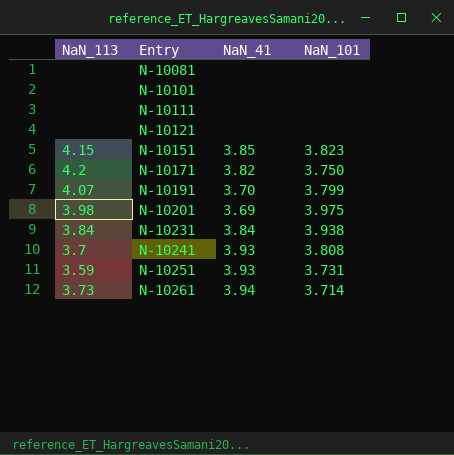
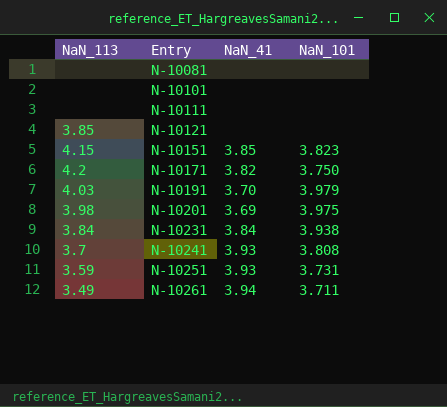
N-10121 | NaN_113: none -> 3.85
N-10191 | NaN_113: 4.07 -> 4.03
N-10191 | NaN_101: 3.799 -> 3.979
N-10261 | NaN_113: 3.73 -> 3.49
N-10261 | NaN_101: 3.714 -> 3.711

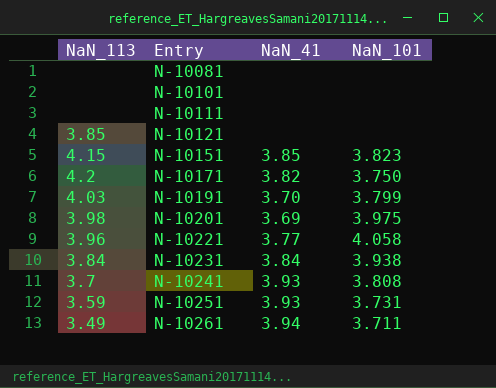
N-10191 | NaN_101: 3.979 -> 3.799
row N-10221: none -> 3.96 | 3.77 | 4.058

